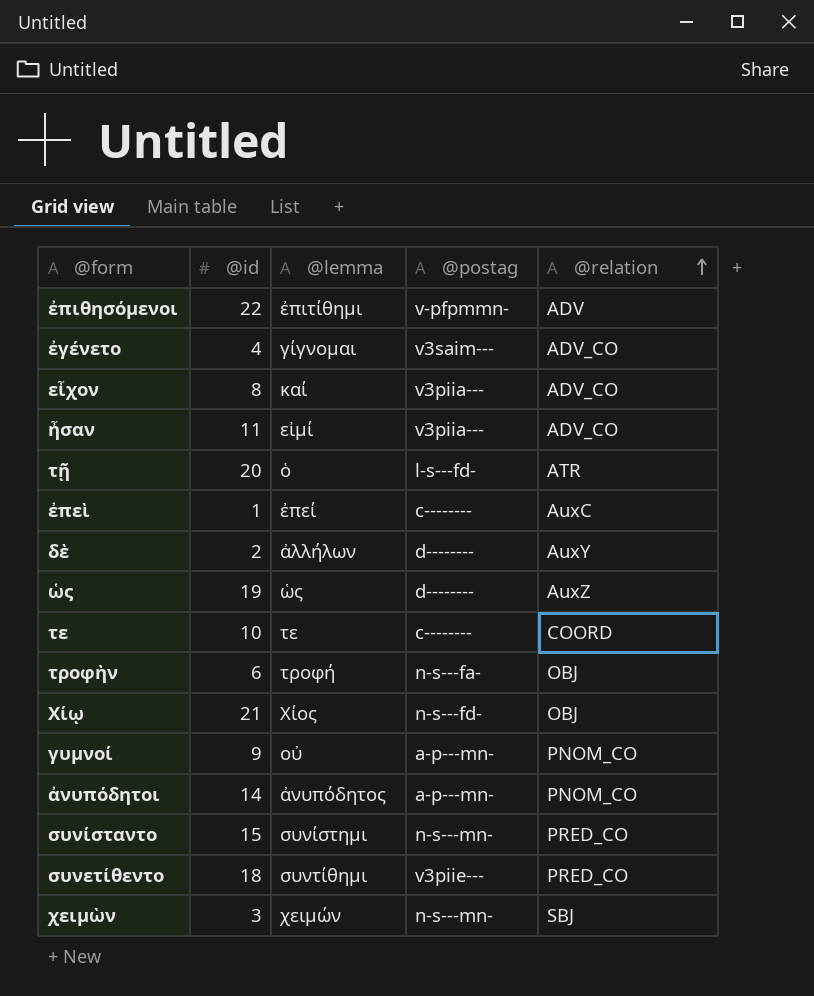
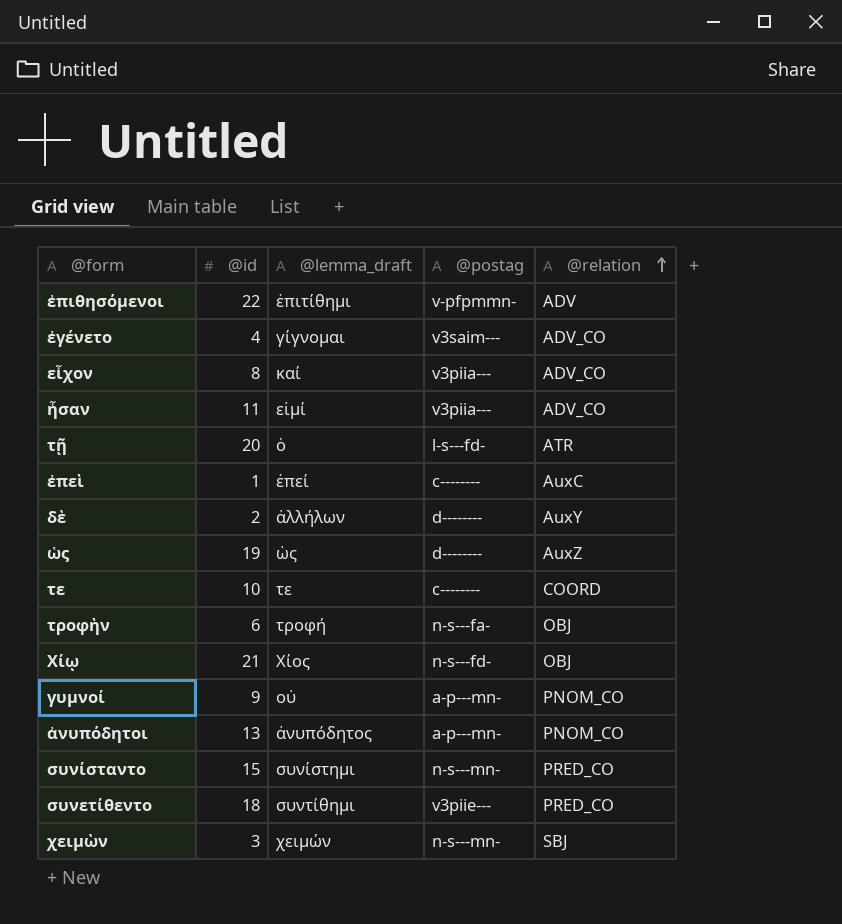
column name: @lemma -> @lemma_draft
ἀνυπόδητοι | @id: 14 -> 13

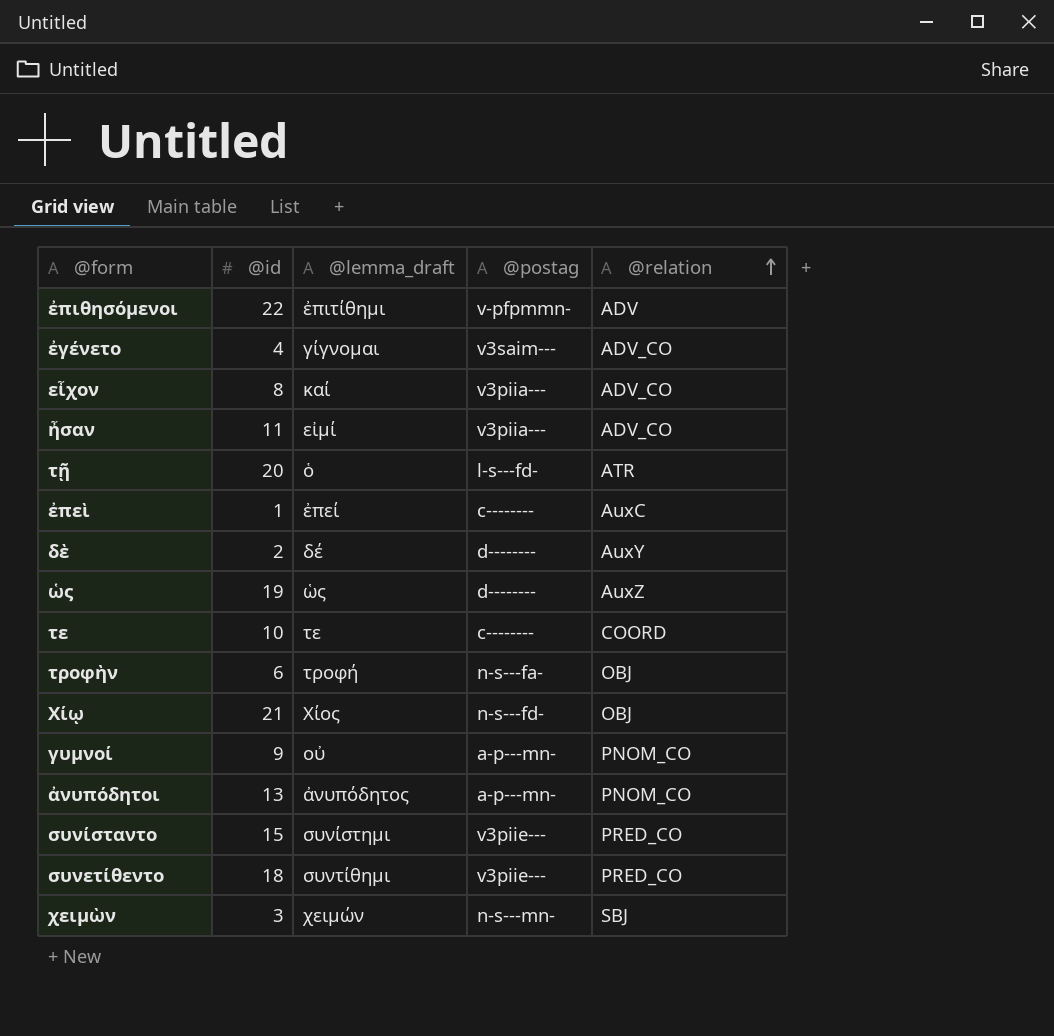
δὲ | @lemma_draft: ἀλλήλων -> δέ
συνίσταντο | @postag: n-s---mn- -> v3piie---

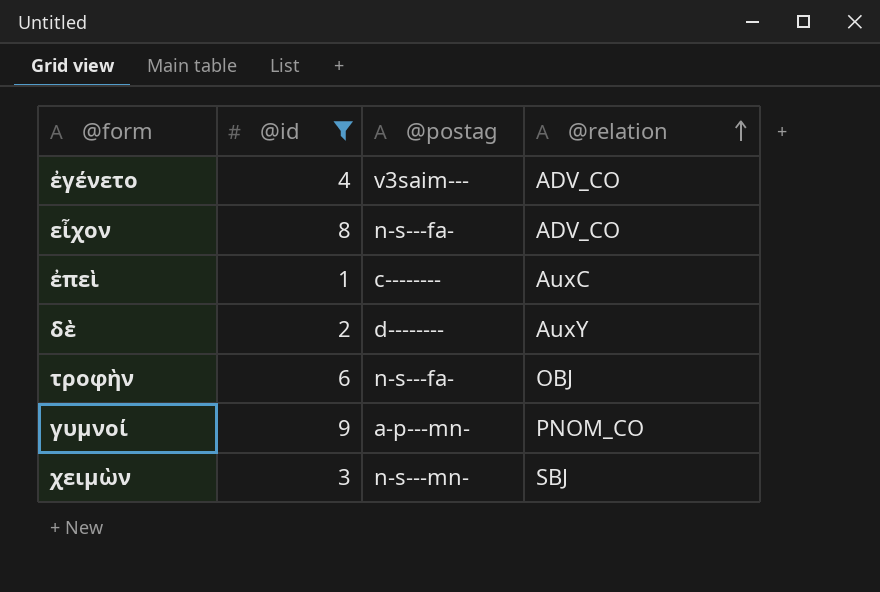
filter: none -> @id <= 9
column @lemma_draft | position: 3 -> none
εἶχον | @postag: v3piia--- -> n-s---fa-

